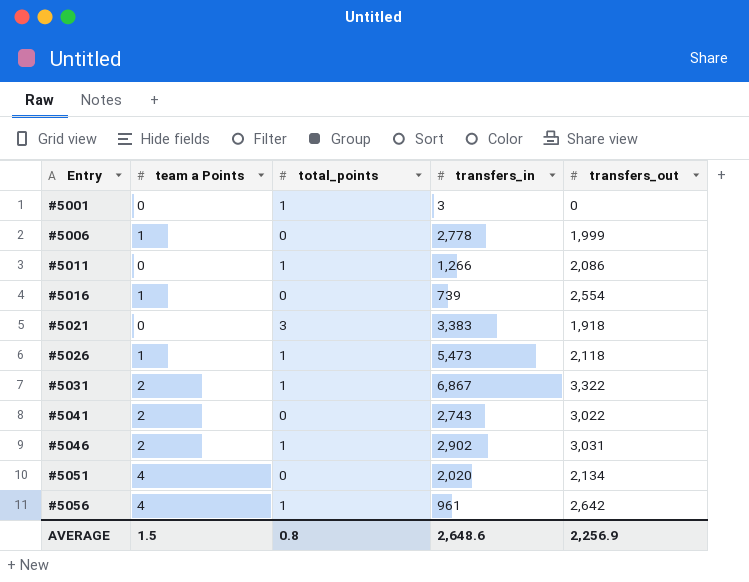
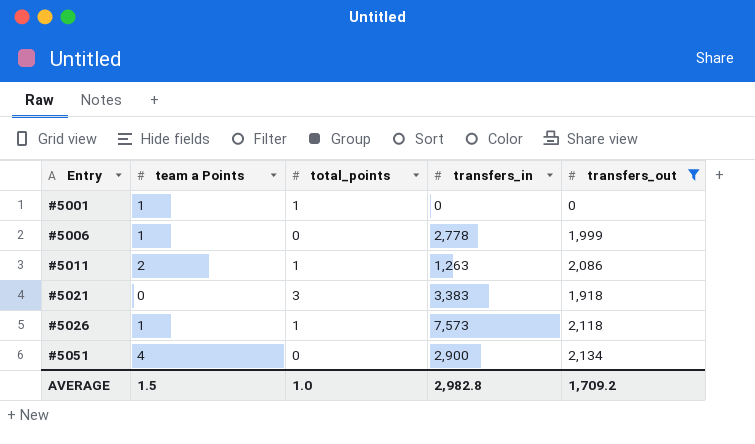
filter: none -> transfers_out <= 2,134
#5001 | team a Points: 0 -> 1
#5001 | transfers_in: 3 -> 0
#5011 | team a Points: 0 -> 2
#5011 | transfers_in: 1,266 -> 1,263
#5026 | transfers_in: 5,473 -> 7,573
#5051 | transfers_in: 2,020 -> 2,900
AVERAGE | total_points: 0.8 -> 1.0
AVERAGE | transfers_in: 2,648.6 -> 2,982.8
AVERAGE | transfers_out: 2,256.9 -> 1,709.2

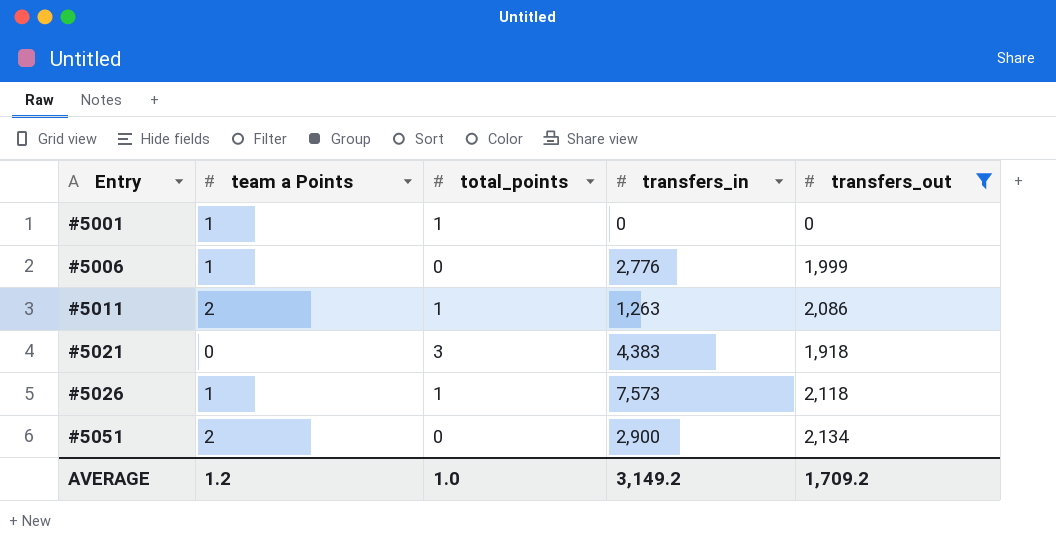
#5006 | transfers_in: 2,778 -> 2,776
#5021 | transfers_in: 3,383 -> 4,383
#5051 | team a Points: 4 -> 2
AVERAGE | team a Points: 1.5 -> 1.2
AVERAGE | transfers_in: 2,982.8 -> 3,149.2

